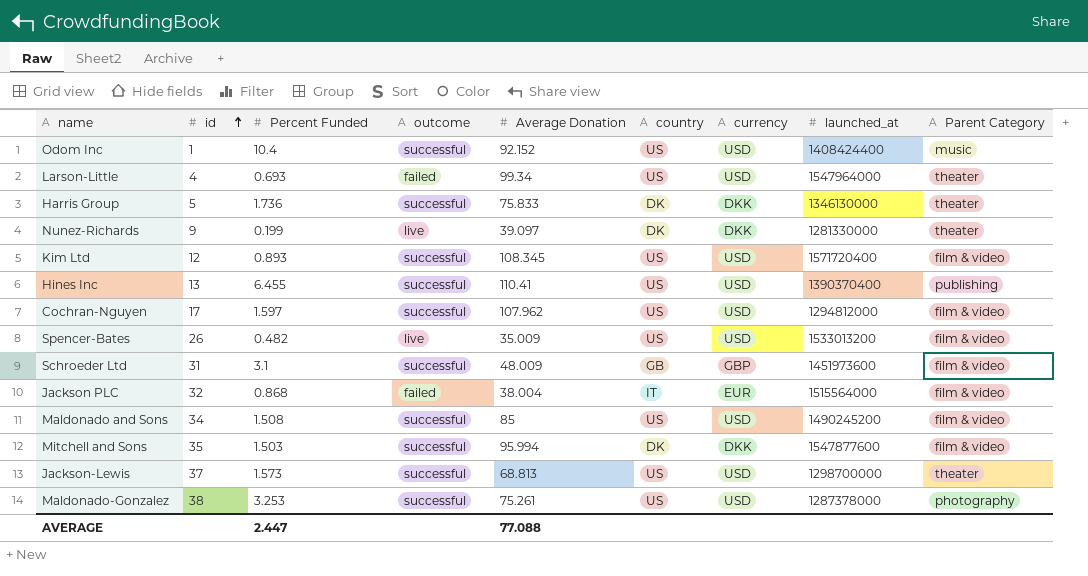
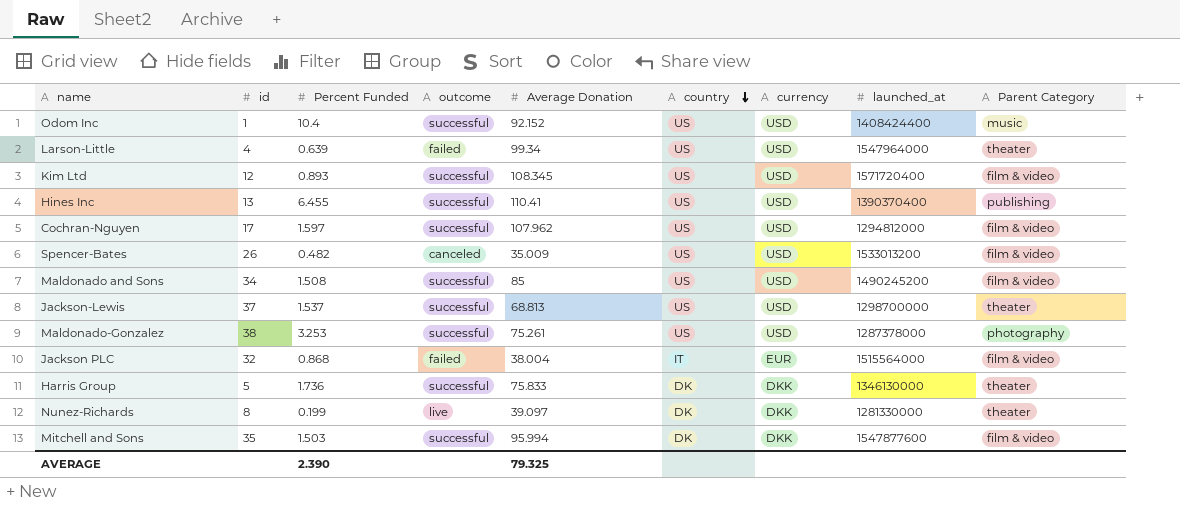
row order: id ascending -> country descending
row Schroeder Ltd: 31 | 3.1 | successful | 48.009 | GB | GBP | 1451973600 | film & video -> none
Larson-Little | Percent Funded: 0.693 -> 0.639
Spencer-Bates | outcome: live -> canceled
Jackson-Lewis | Percent Funded: 1.573 -> 1.537
Nunez-Richards | id: 9 -> 8
AVERAGE | Percent Funded: 2.447 -> 2.390
AVERAGE | Average Donation: 77.088 -> 79.325

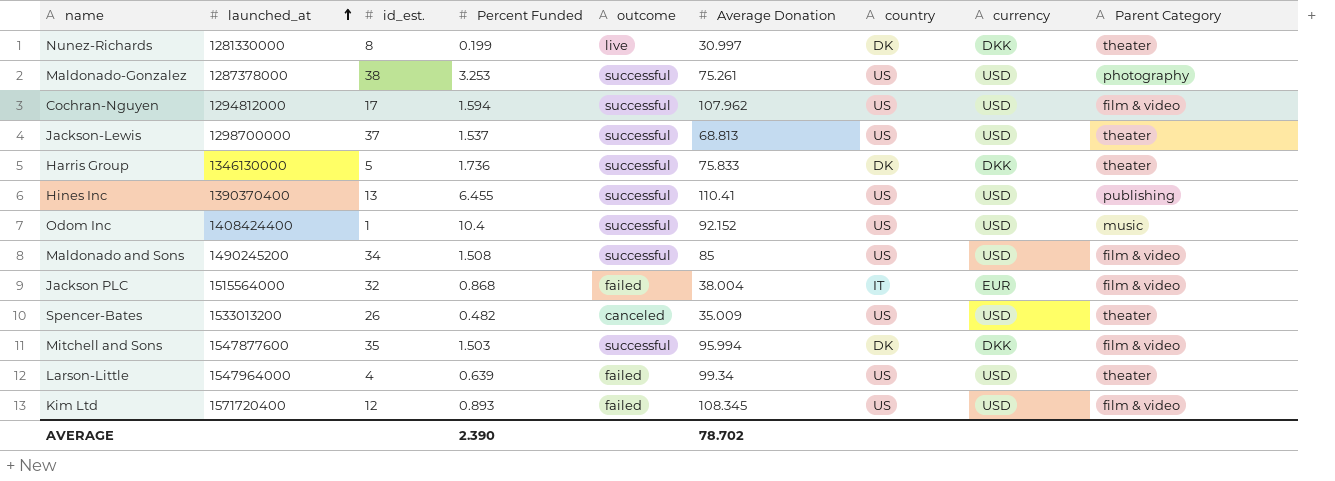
row order: country descending -> launched_at ascending
column launched_at | position: 8 -> 2
column name: id -> id_est.
Nunez-Richards | Average Donation: 39.097 -> 30.997
Cochran-Nguyen | Percent Funded: 1.597 -> 1.594
Spencer-Bates | Parent Category: film & video -> theater
Kim Ltd | outcome: successful -> failed
AVERAGE | Average Donation: 79.325 -> 78.702

